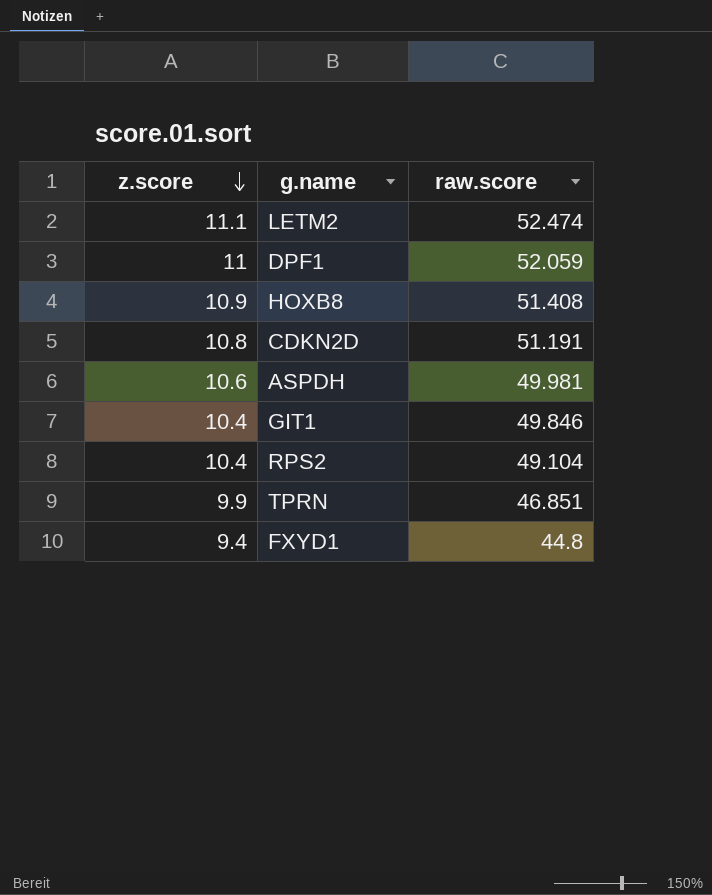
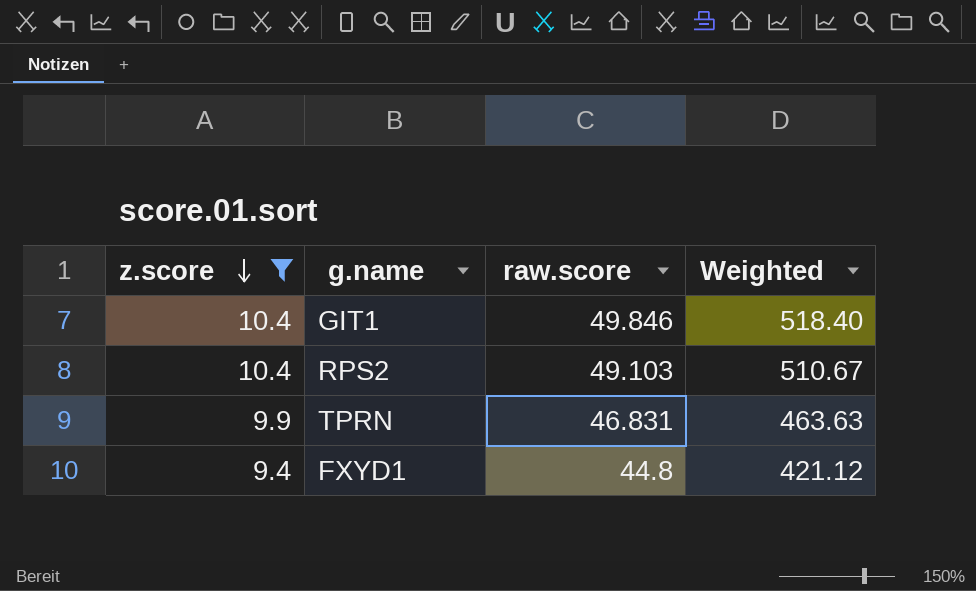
filter: none -> z.score <= 10.4
column Weighted | formula: none -> [z.score] * [raw.score]
RPS2 | raw.score: 49.104 -> 49.103
TPRN | raw.score: 46.851 -> 46.831

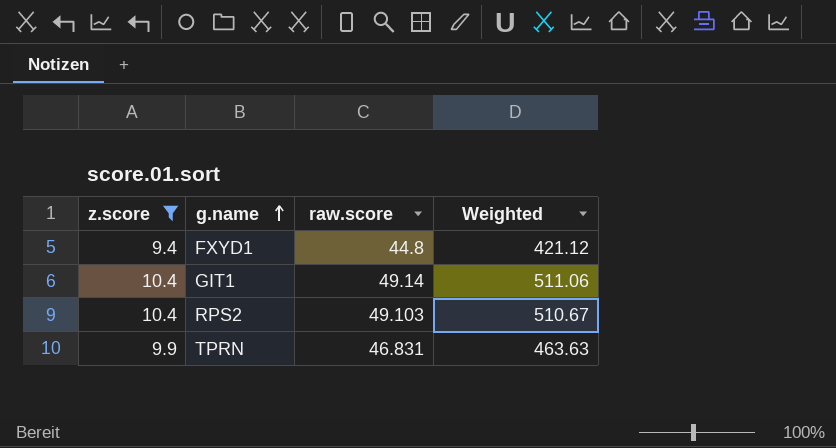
row order: z.score descending -> g.name ascending
GIT1 | raw.score: 49.846 -> 49.14
GIT1 | Weighted: 518.40 -> 511.06

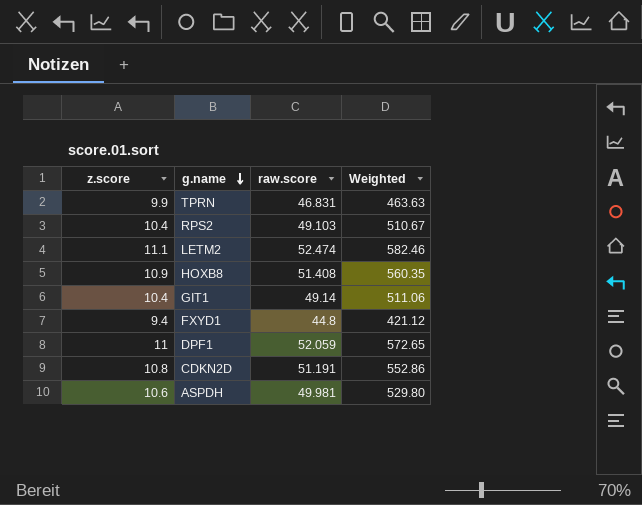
filter: z.score <= 10.4 -> none
row order: g.name ascending -> g.name descending

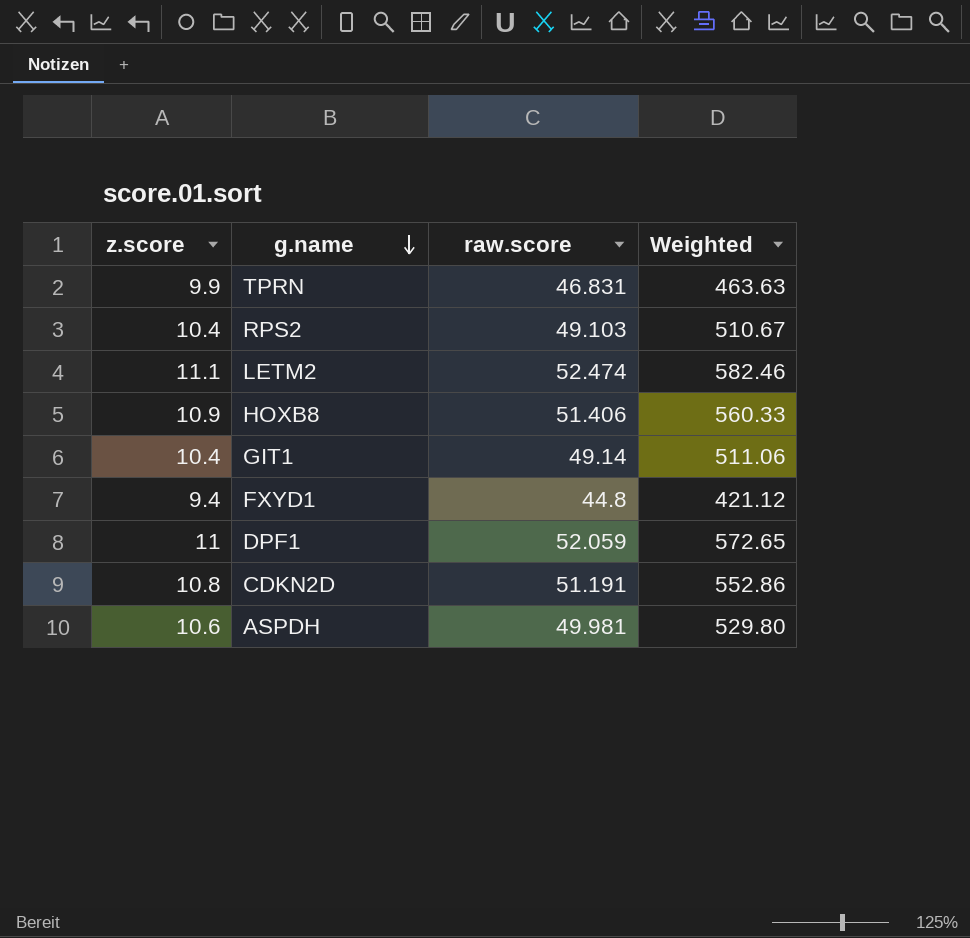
HOXB8 | raw.score: 51.408 -> 51.406
HOXB8 | Weighted: 560.35 -> 560.33

